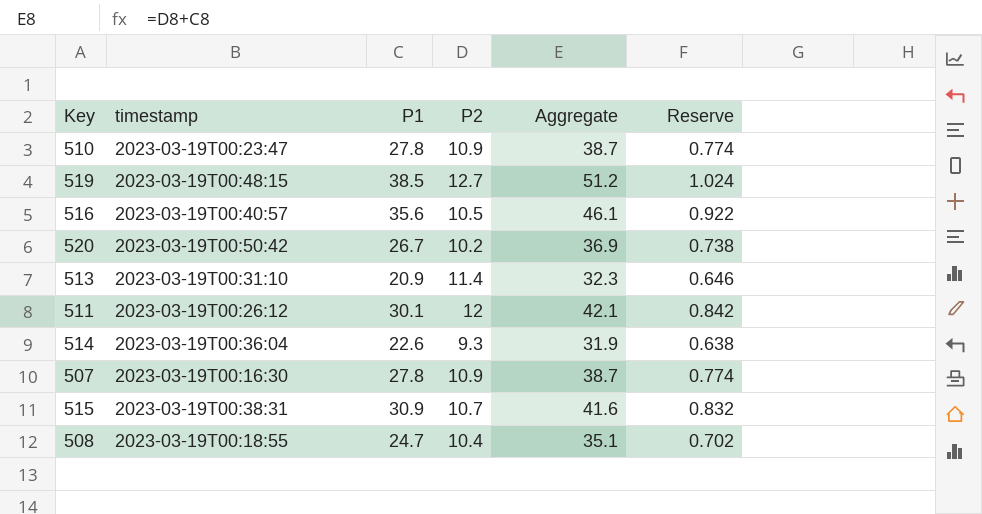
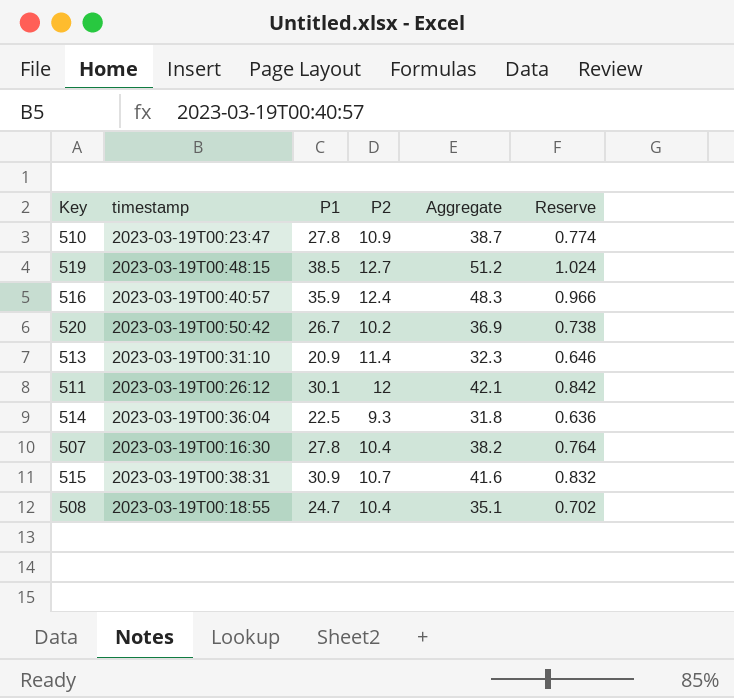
516 | P1: 35.6 -> 35.9
516 | P2: 10.5 -> 12.4
516 | Aggregate: 46.1 -> 48.3
516 | Reserve: 0.922 -> 0.966
514 | P1: 22.6 -> 22.5
514 | Aggregate: 31.9 -> 31.8
514 | Reserve: 0.638 -> 0.636
507 | P2: 10.9 -> 10.4
507 | Aggregate: 38.7 -> 38.2
507 | Reserve: 0.774 -> 0.764

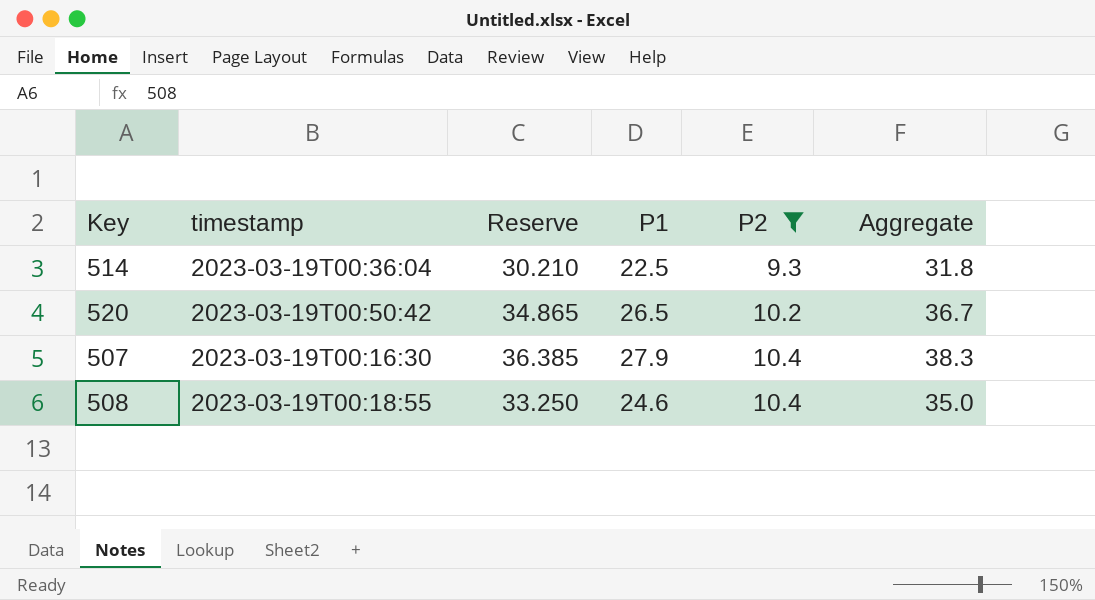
filter: none -> P2 <= 10.4
row order: none -> P2 ascending
column Reserve | formula: [Aggregate] * 0.02 -> [Aggregate] * 0.95
column Reserve | position: 6 -> 3
520 | P1: 26.7 -> 26.5
520 | Aggregate: 36.9 -> 36.7
507 | P1: 27.8 -> 27.9
507 | Aggregate: 38.2 -> 38.3
508 | P1: 24.7 -> 24.6
508 | Aggregate: 35.1 -> 35.0

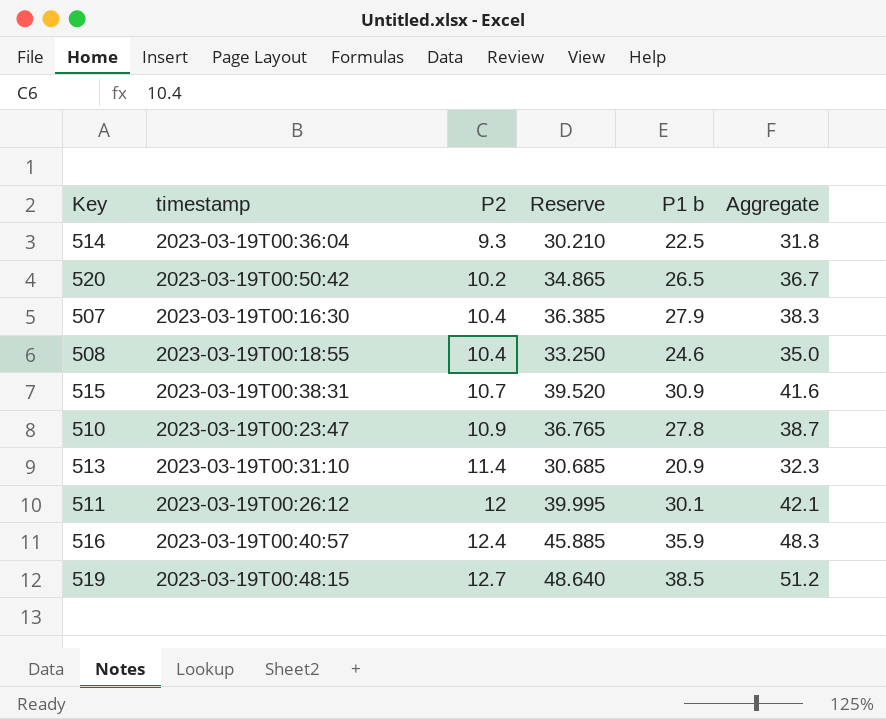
filter: P2 <= 10.4 -> none
column P2 | position: 5 -> 3
column name: P1 -> P1 b

